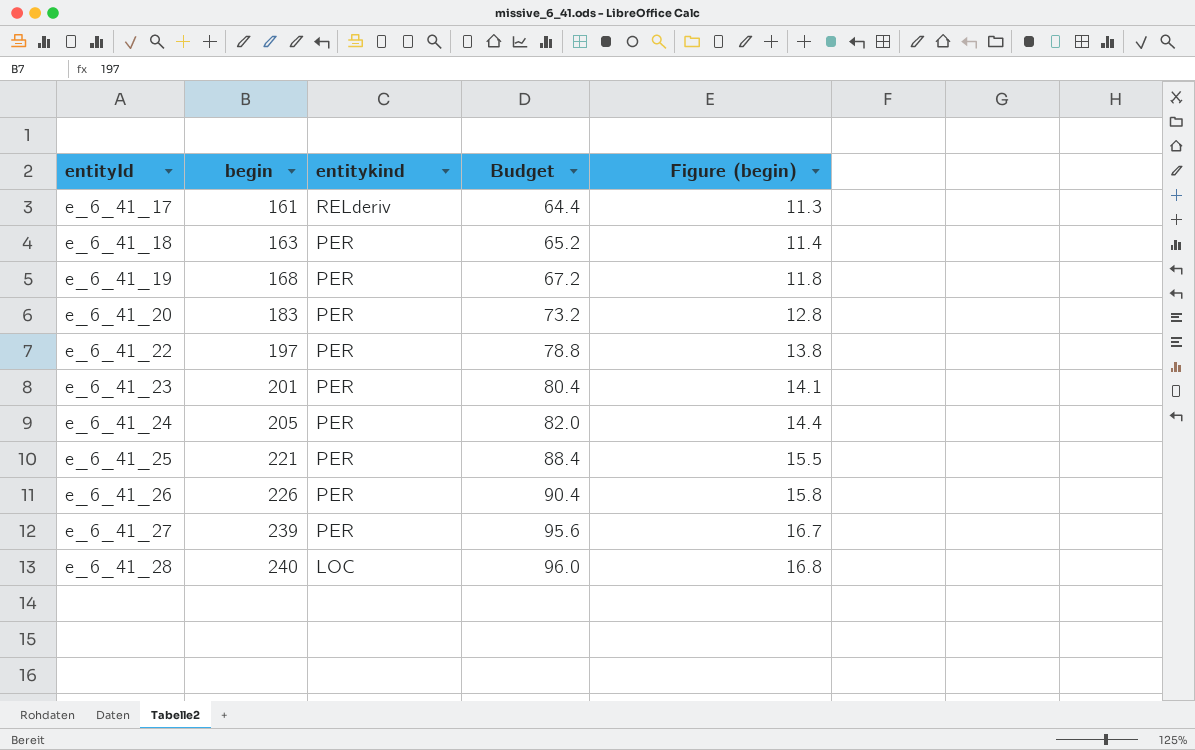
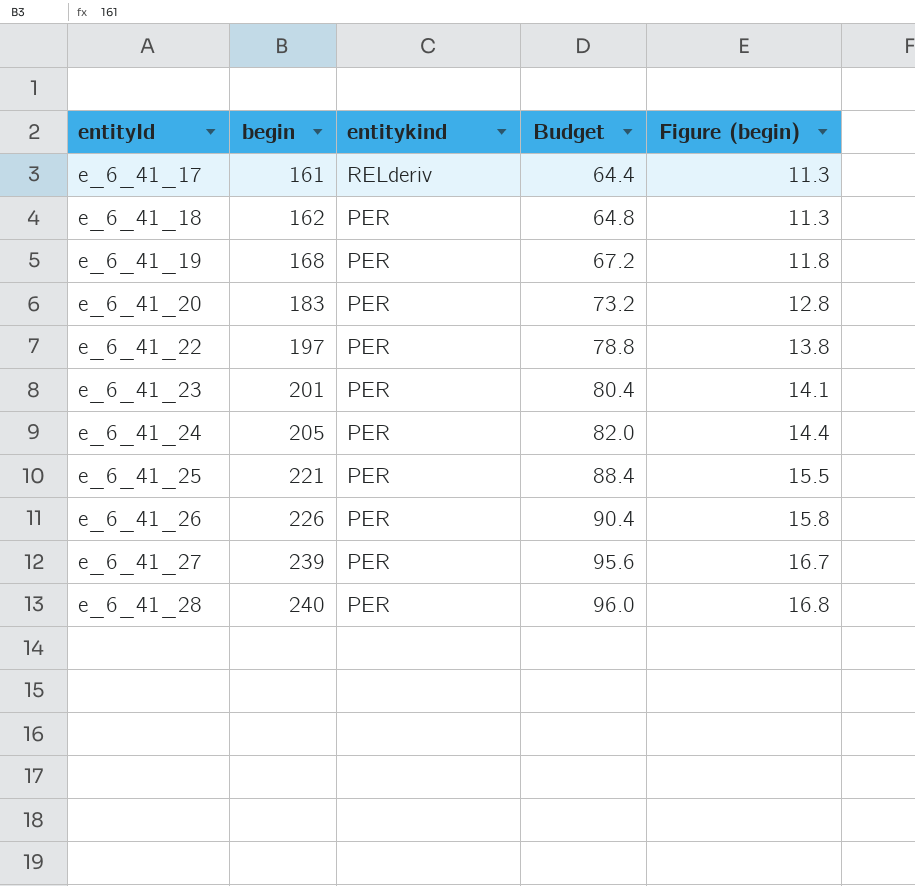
e_6_41_18 | begin: 163 -> 162
e_6_41_18 | Budget: 65.2 -> 64.8
e_6_41_18 | Figure (begin): 11.4 -> 11.3
e_6_41_28 | entitykind: LOC -> PER

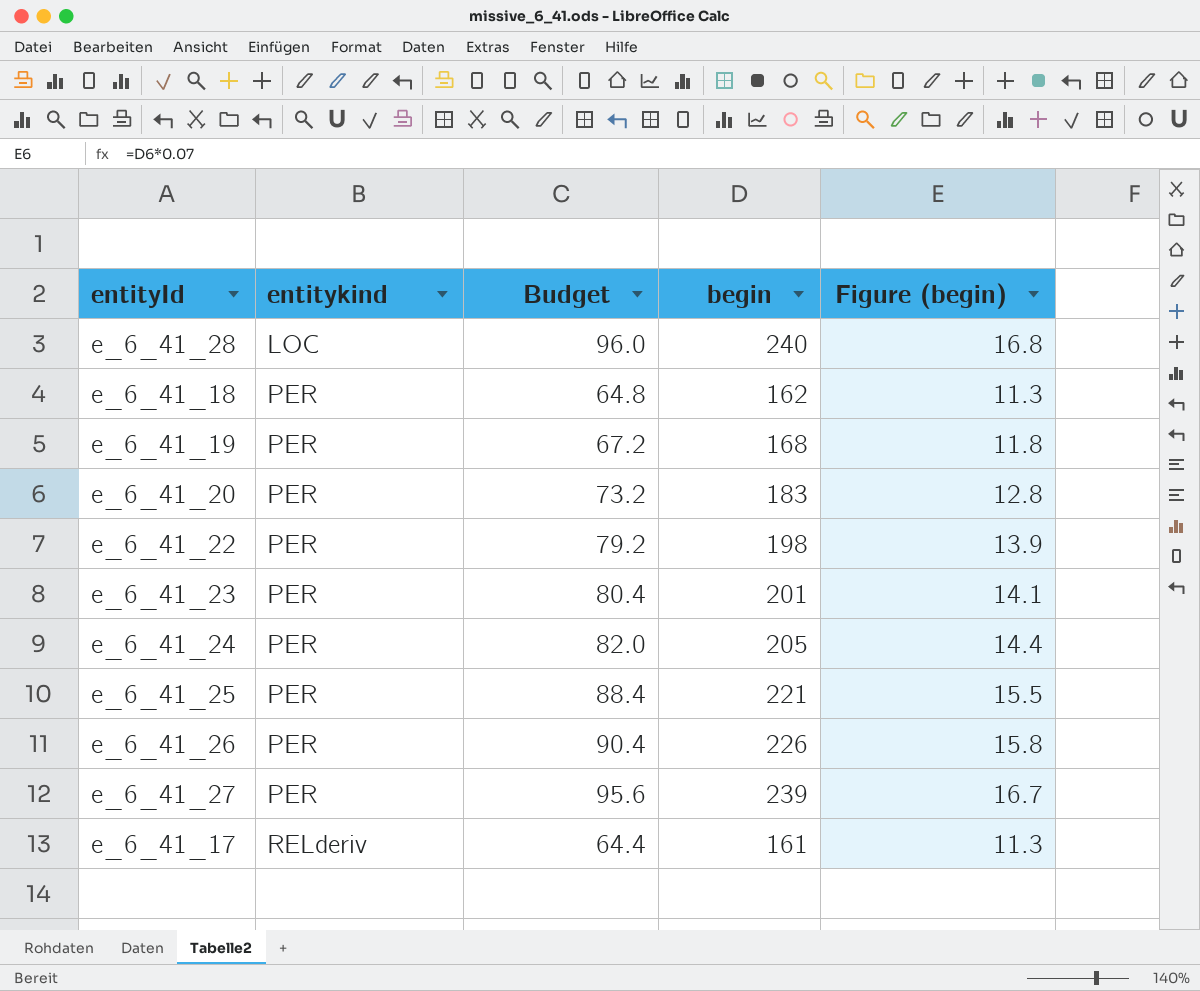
row order: entityId ascending -> entitykind ascending
column begin | position: 2 -> 4
e_6_41_28 | entitykind: PER -> LOC
e_6_41_22 | Budget: 78.8 -> 79.2
e_6_41_22 | begin: 197 -> 198
e_6_41_22 | Figure (begin): 13.8 -> 13.9

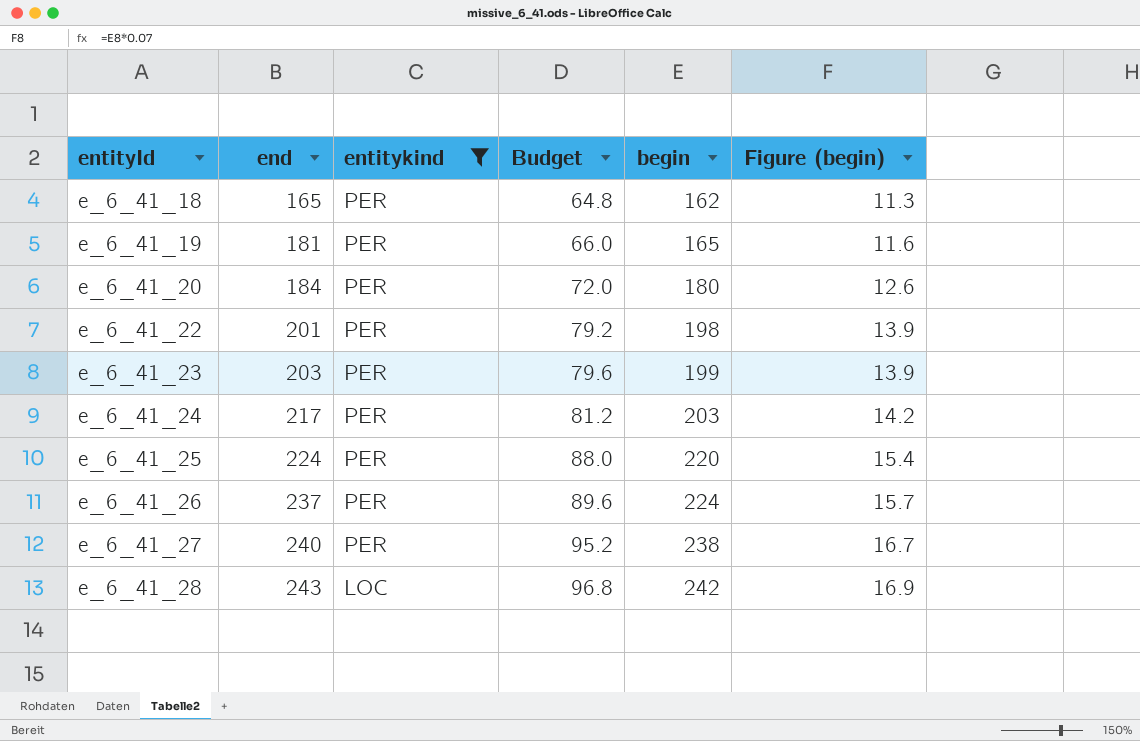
filter: none -> entitykind != RELderiv
row order: entitykind ascending -> entityId ascending
column end | position: none -> 2
e_6_41_19 | Budget: 67.2 -> 66.0
e_6_41_19 | begin: 168 -> 165
e_6_41_19 | Figure (begin): 11.8 -> 11.6
e_6_41_20 | Budget: 73.2 -> 72.0
e_6_41_20 | begin: 183 -> 180
e_6_41_20 | Figure (begin): 12.8 -> 12.6
e_6_41_23 | Budget: 80.4 -> 79.6
e_6_41_23 | begin: 201 -> 199
e_6_41_23 | Figure (begin): 14.1 -> 13.9
e_6_41_24 | Budget: 82.0 -> 81.2
e_6_41_24 | begin: 205 -> 203
e_6_41_24 | Figure (begin): 14.4 -> 14.2
e_6_41_25 | Budget: 88.4 -> 88.0
e_6_41_25 | begin: 221 -> 220
e_6_41_25 | Figure (begin): 15.5 -> 15.4
e_6_41_26 | Budget: 90.4 -> 89.6
e_6_41_26 | begin: 226 -> 224
e_6_41_26 | Figure (begin): 15.8 -> 15.7
e_6_41_27 | Budget: 95.6 -> 95.2
e_6_41_27 | begin: 239 -> 238
e_6_41_28 | Budget: 96.0 -> 96.8
e_6_41_28 | begin: 240 -> 242
e_6_41_28 | Figure (begin): 16.8 -> 16.9

